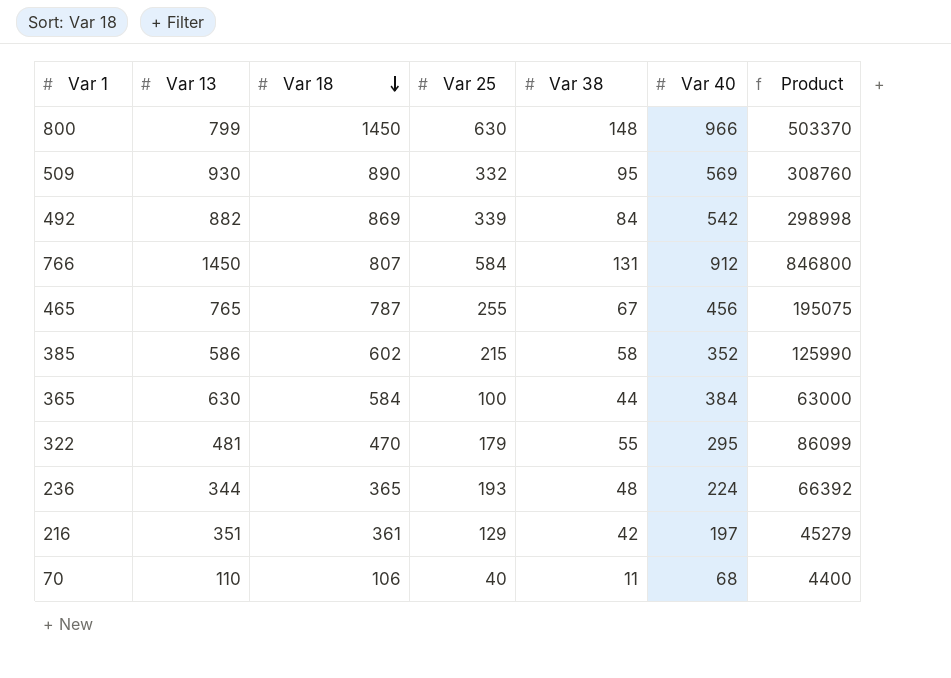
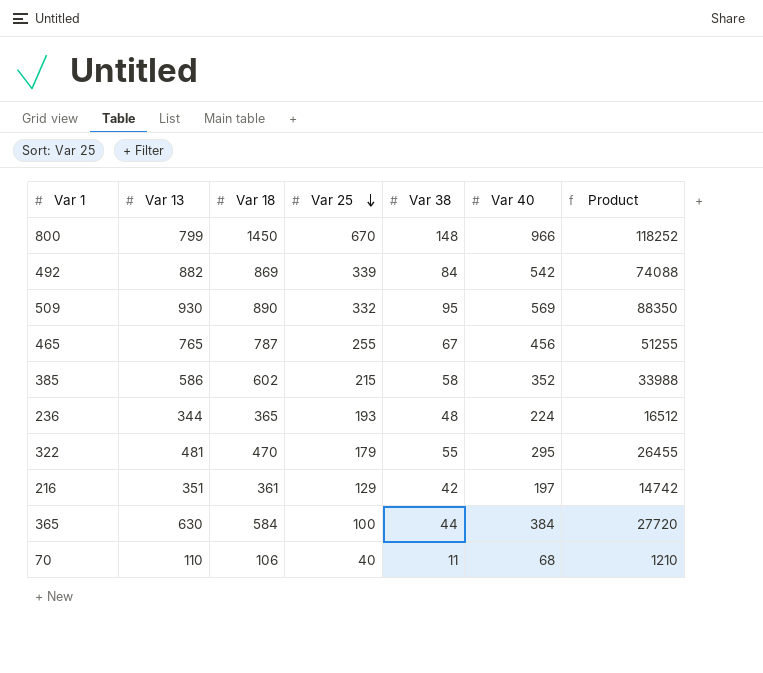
row order: Var 18 descending -> Var 25 descending
column Product | formula: [Var 13] * [Var 25] -> [Var 13] * [Var 38]
row 766: 1450 | 807 | 584 | 131 | 912 | 846800 -> none
800 | Var 25: 630 -> 670

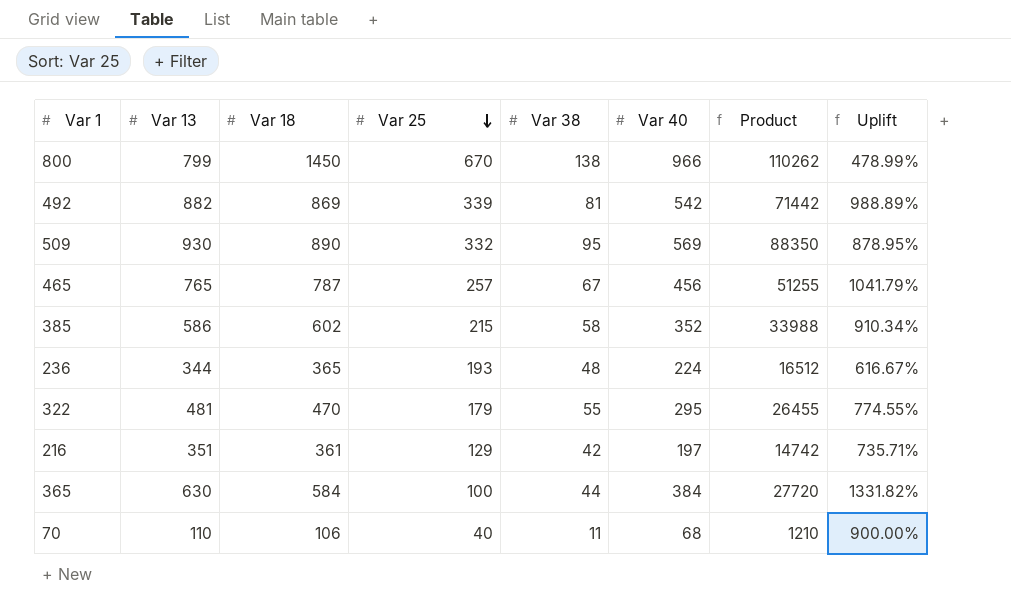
column Uplift | formula: none -> ([Var 13] - [Var 38]) / [Var 38]
800 | Var 38: 148 -> 138
800 | Product: 118252 -> 110262
492 | Var 38: 84 -> 81
492 | Product: 74088 -> 71442
465 | Var 25: 255 -> 257

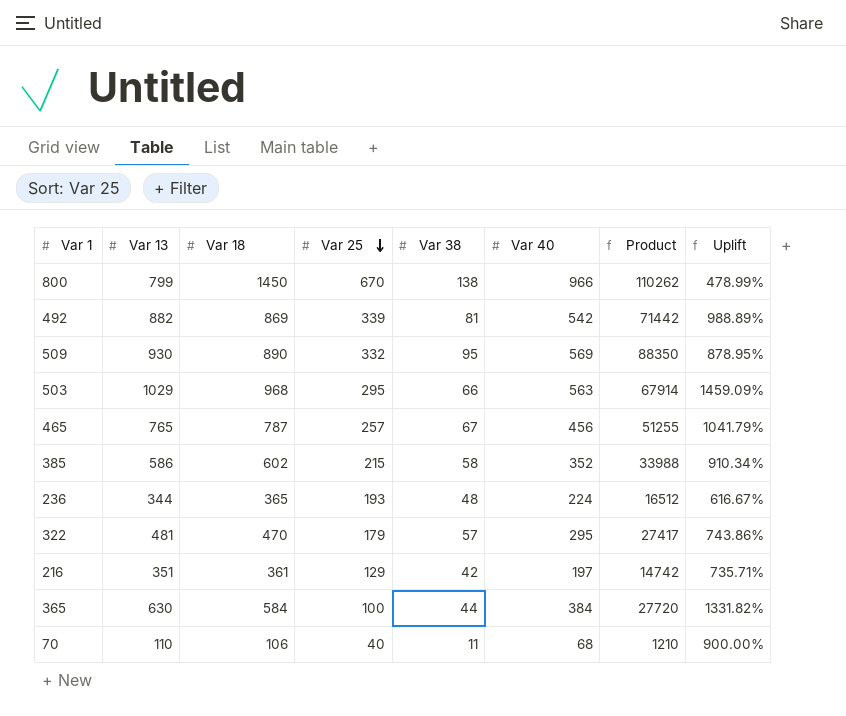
row 503: none -> 1029 | 968 | 295 | 66 | 563 | 67914 | 1459.09%
322 | Var 38: 55 -> 57
322 | Product: 26455 -> 27417
322 | Uplift: 774.55% -> 743.86%

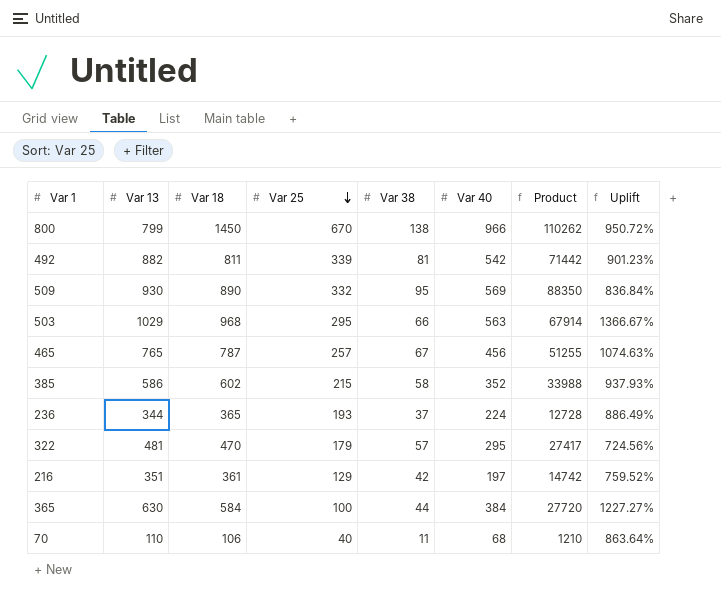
column Uplift | formula: ([Var 13] - [Var 38]) / [Var 38] -> ([Var 18] - [Var 38]) / [Var 38]
492 | Var 18: 869 -> 811
236 | Var 38: 48 -> 37
236 | Product: 16512 -> 12728

